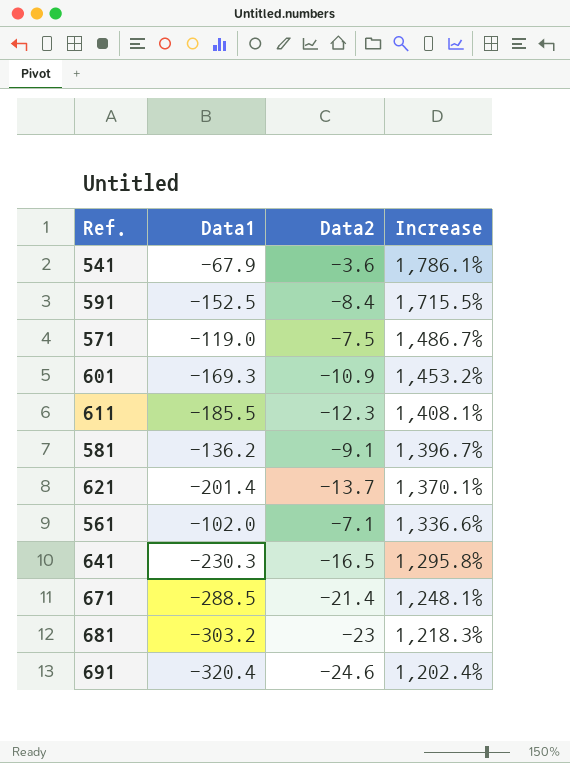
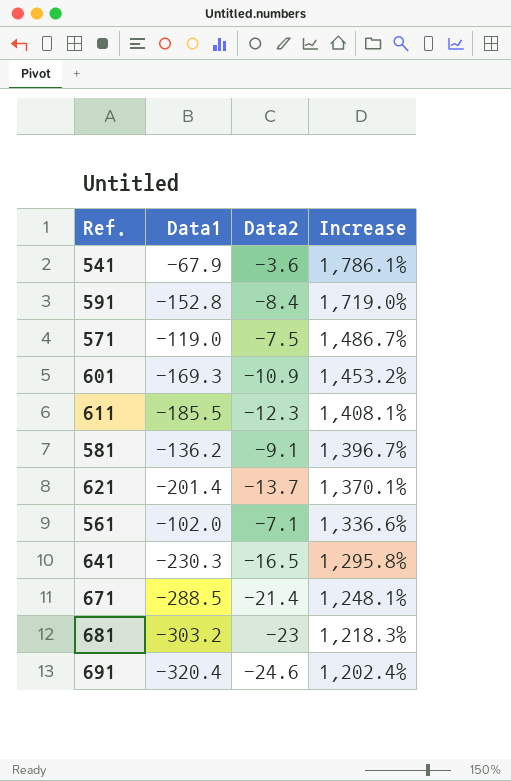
591 | Data1: -152.5 -> -152.8
591 | Increase: 1,715.5% -> 1,719.0%

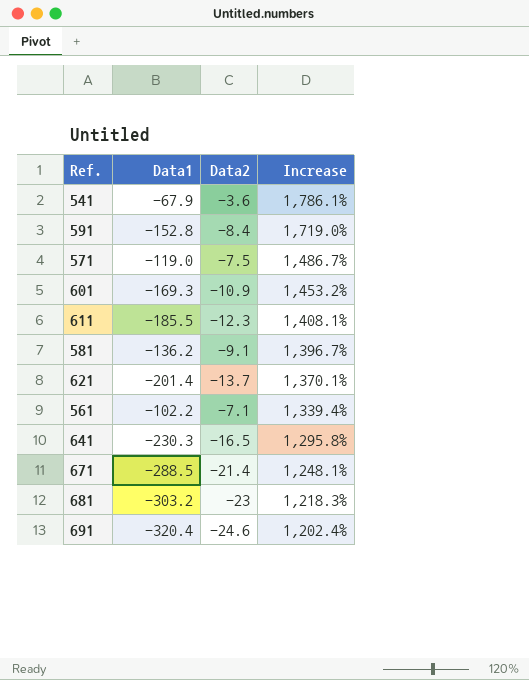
561 | Data1: -102.0 -> -102.2
561 | Increase: 1,336.6% -> 1,339.4%

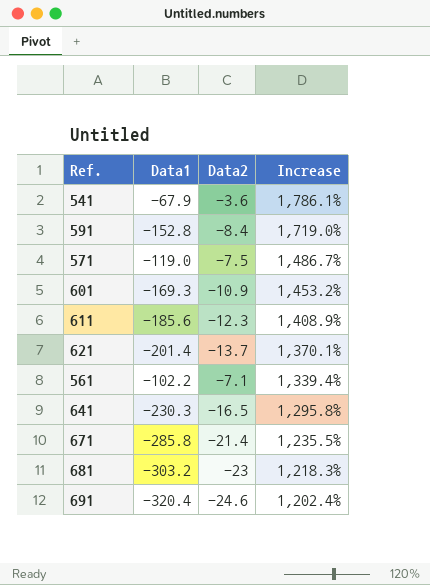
row 581: -136.2 | -9.1 | 1,396.7% -> none
611 | Data1: -185.5 -> -185.6
611 | Increase: 1,408.1% -> 1,408.9%
671 | Data1: -288.5 -> -285.8
671 | Increase: 1,248.1% -> 1,235.5%

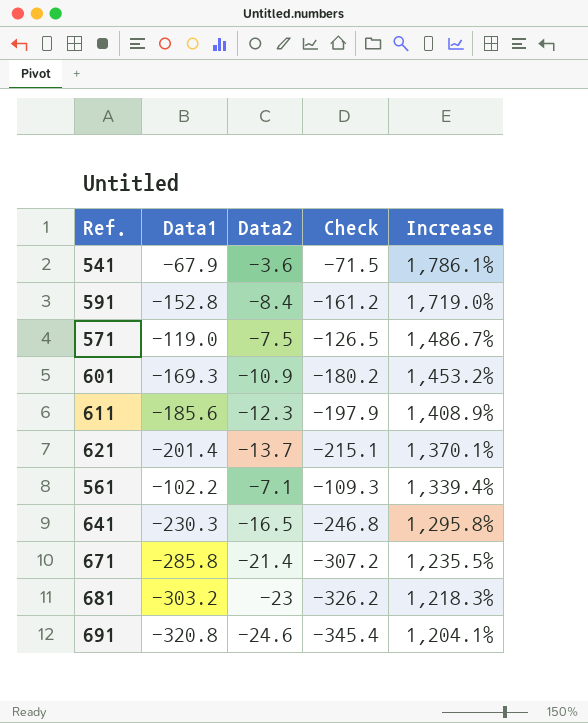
column Check | formula: none -> [Data1] + [Data2]
691 | Data1: -320.4 -> -320.8
691 | Increase: 1,202.4% -> 1,204.1%

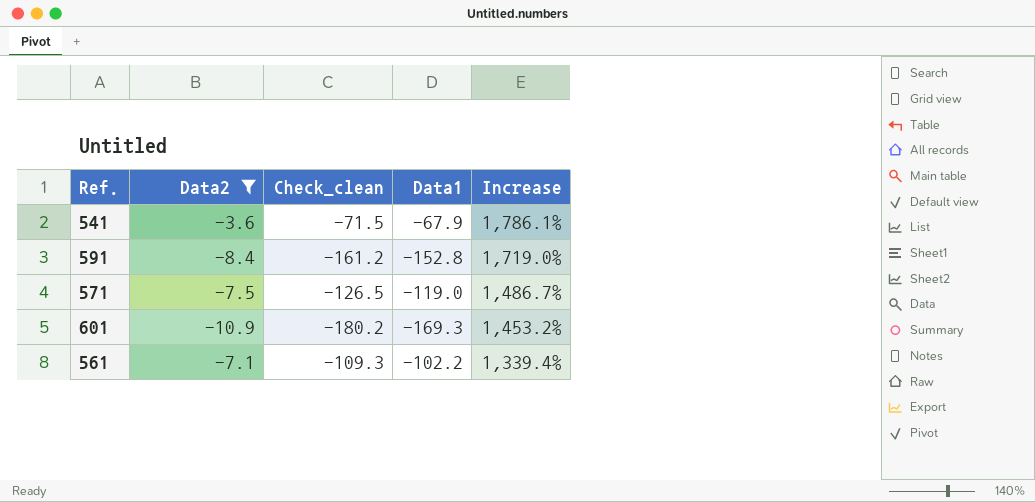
filter: none -> Data2 >= -10.9
column name: Check -> Check_clean
column Data1 | position: 2 -> 4

